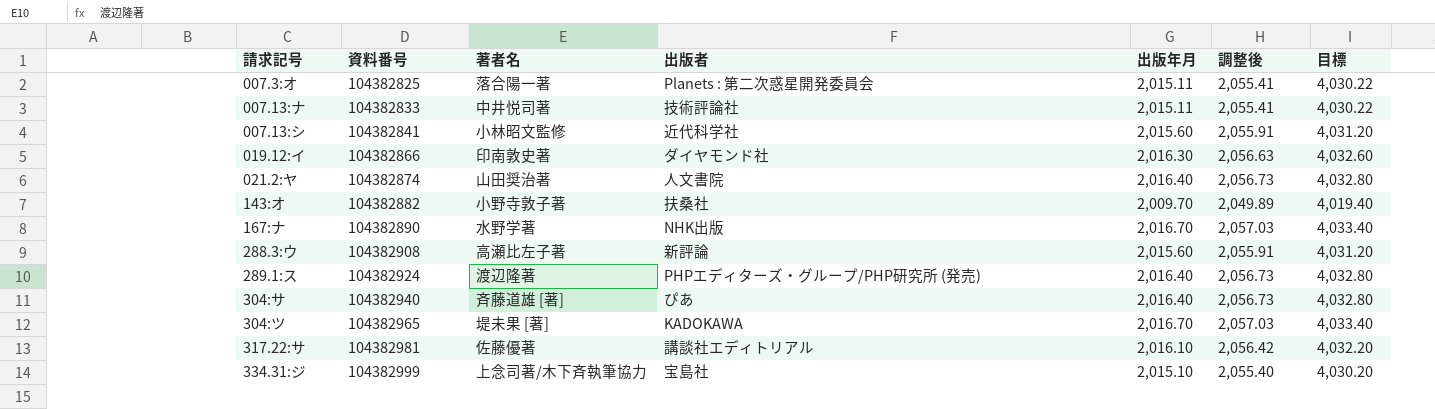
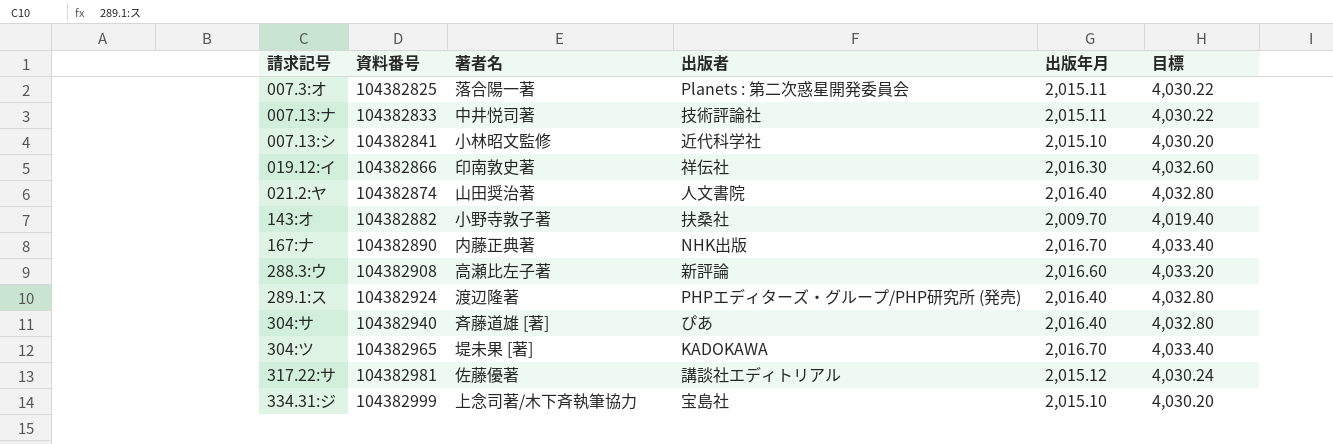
column 調整後 | formula: [出版年月] * 1.02 -> none
007.13:シ | 出版年月: 2,015.60 -> 2,015.10
007.13:シ | 目標: 4,031.20 -> 4,030.20
019.12:イ | 出版者: ダイヤモンド社 -> 祥伝社
167:ナ | 著者名: 水野学著 -> 内藤正典著
288.3:ウ | 出版年月: 2,015.60 -> 2,016.60
288.3:ウ | 目標: 4,031.20 -> 4,033.20
317.22:サ | 出版年月: 2,016.10 -> 2,015.12
317.22:サ | 目標: 4,032.20 -> 4,030.24

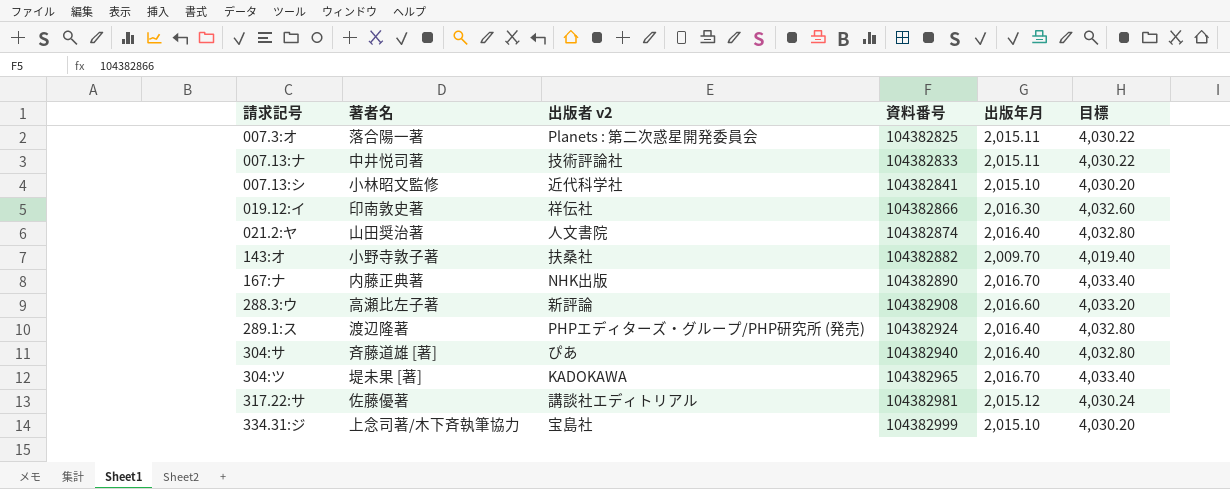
column name: 出版者 -> 出版者 v2
column 資料番号 | position: 2 -> 4

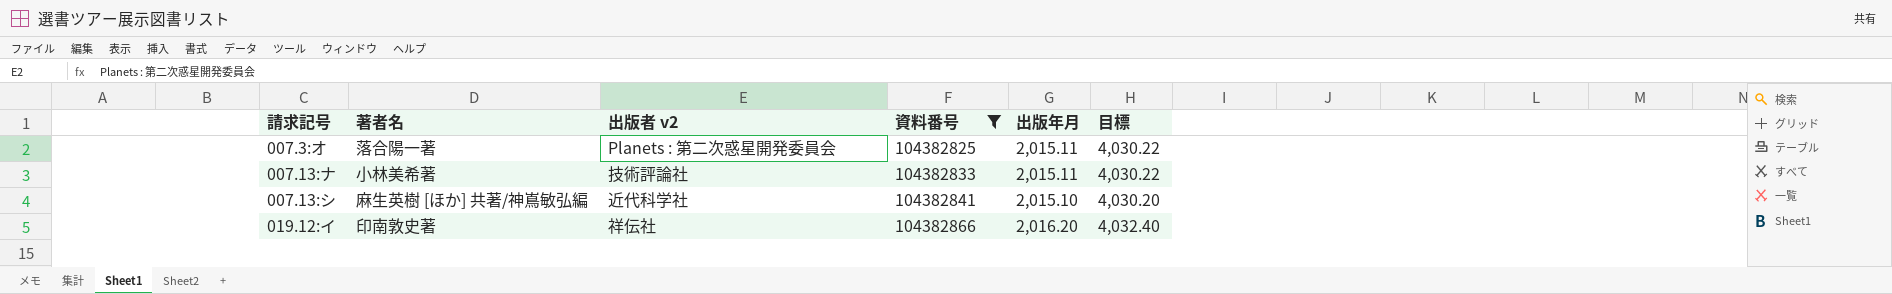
filter: none -> 資料番号 <= 104382866
007.13:ナ | 著者名: 中井悦司著 -> 小林美希著
007.13:シ | 著者名: 小林昭文監修 -> 麻生英樹 [ほか] 共著/神嶌敏弘編
019.12:イ | 出版年月: 2,016.30 -> 2,016.20
019.12:イ | 目標: 4,032.60 -> 4,032.40

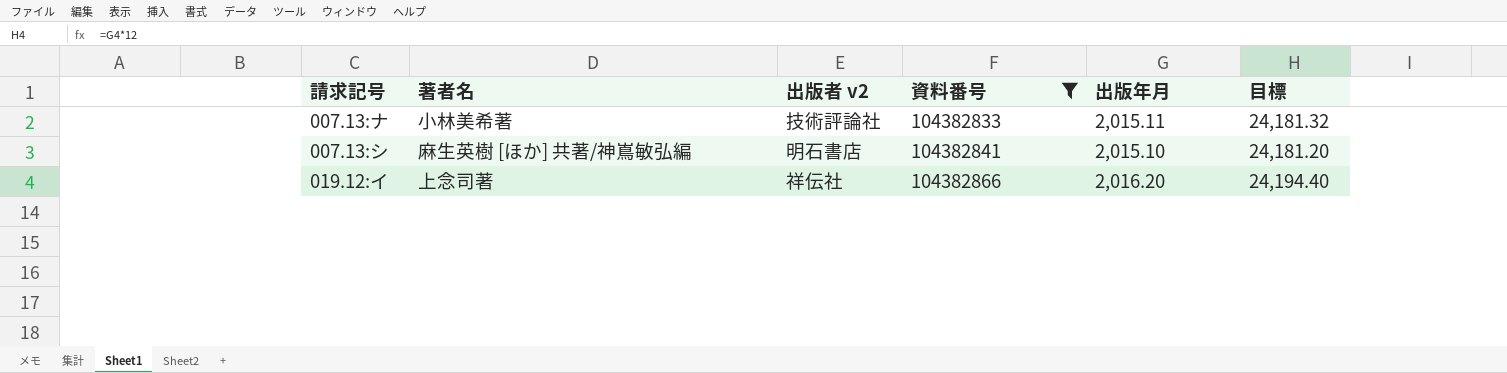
column 目標 | formula: [出版年月] * 2 -> [出版年月] * 12
row 007.3:オ: 落合陽一著 | Planets : 第二次惑星開発委員会 | 104382825 | 2,015.11 | 4,030.22 -> none
007.13:シ | 出版者 v2: 近代科学社 -> 明石書店
019.12:イ | 著者名: 印南敦史著 -> 上念司著

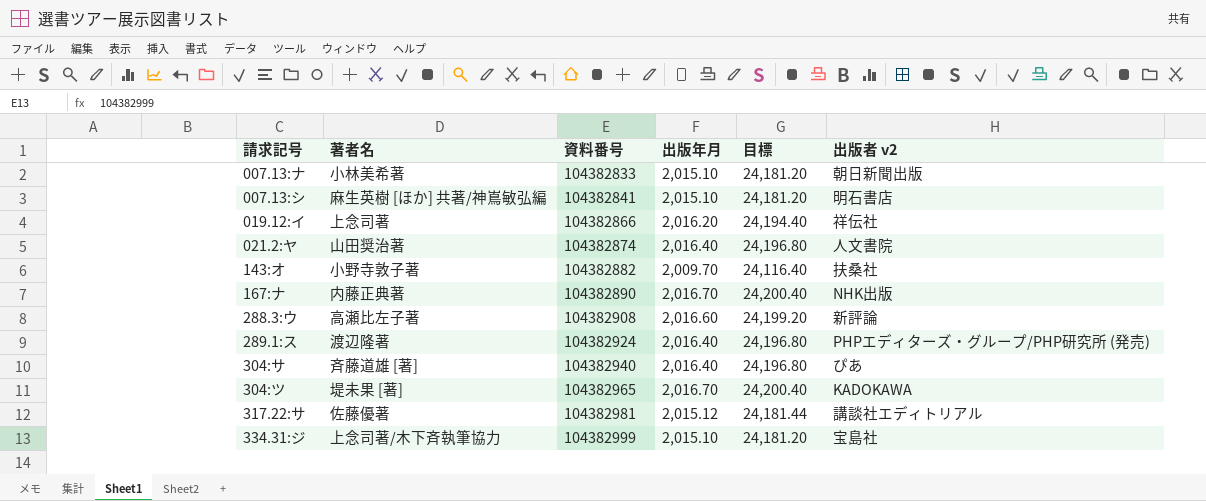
filter: 資料番号 <= 104382866 -> none
column 出版者 v2 | position: 3 -> 6
007.13:ナ | 出版年月: 2,015.11 -> 2,015.10
007.13:ナ | 目標: 24,181.32 -> 24,181.20
007.13:ナ | 出版者 v2: 技術評論社 -> 朝日新聞出版

